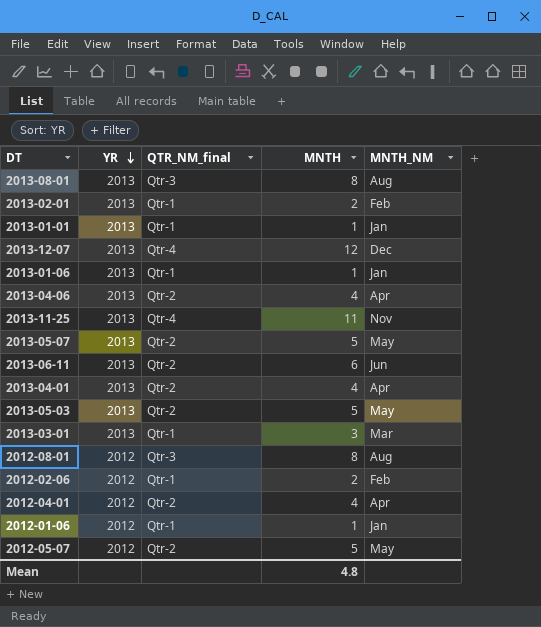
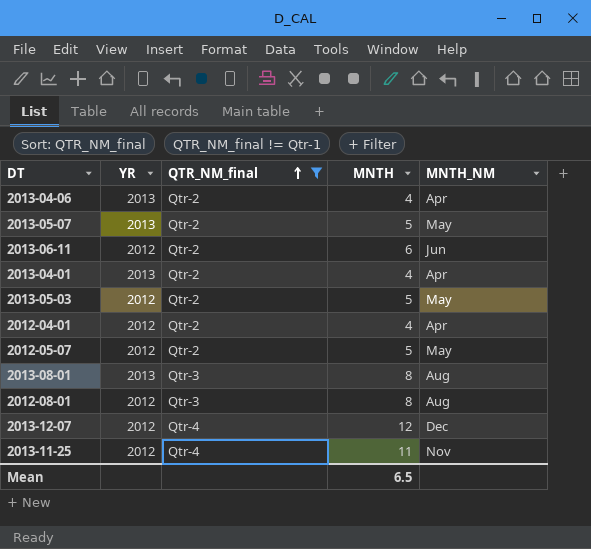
filter: none -> QTR_NM_final != Qtr-1
row order: YR descending -> QTR_NM_final ascending
2013-06-11 | YR: 2013 -> 2012
2013-05-03 | YR: 2013 -> 2012
2013-12-07 | YR: 2013 -> 2012
2013-11-25 | YR: 2013 -> 2012
Mean | MNTH: 4.8 -> 6.5

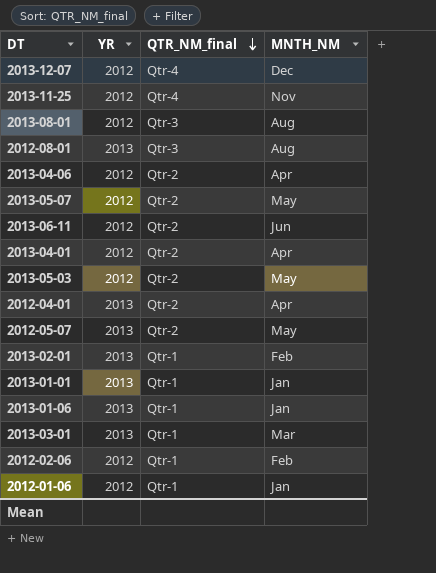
filter: QTR_NM_final != Qtr-1 -> none
row order: QTR_NM_final ascending -> QTR_NM_final descending
column MNTH | position: 4 -> none
2013-08-01 | YR: 2013 -> 2012
2012-08-01 | YR: 2012 -> 2013
2013-04-06 | YR: 2013 -> 2012
2013-05-07 | YR: 2013 -> 2012
2013-04-01 | YR: 2013 -> 2012
2012-04-01 | YR: 2012 -> 2013
2012-05-07 | YR: 2012 -> 2013

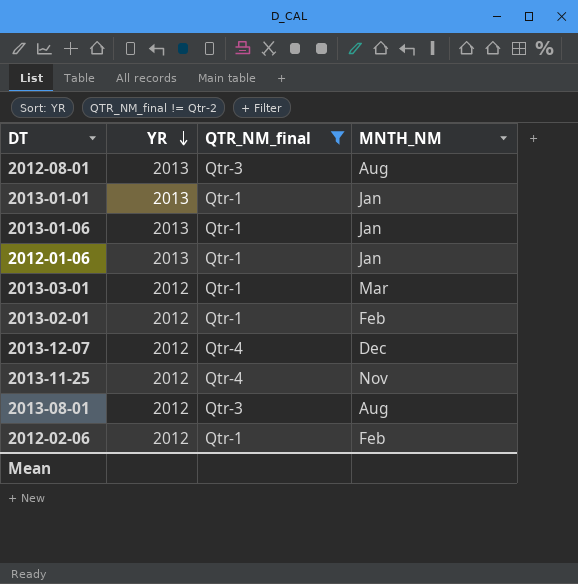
filter: none -> QTR_NM_final != Qtr-2
row order: QTR_NM_final descending -> YR descending
2012-01-06 | YR: 2012 -> 2013
2013-03-01 | YR: 2013 -> 2012
2013-02-01 | YR: 2013 -> 2012

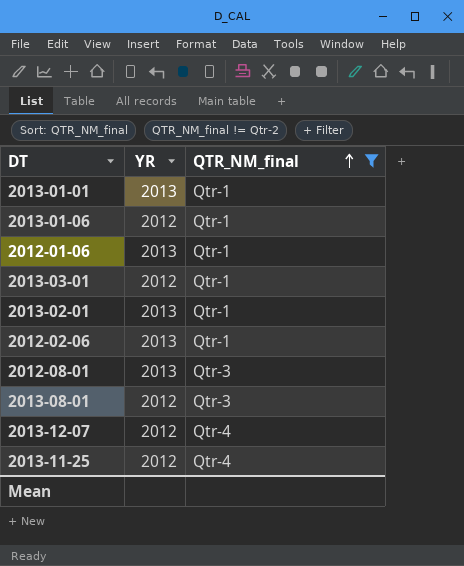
row order: YR descending -> QTR_NM_final ascending
column MNTH_NM | position: 4 -> none
2013-01-06 | YR: 2013 -> 2012
2013-02-01 | YR: 2012 -> 2013
2012-02-06 | YR: 2012 -> 2013

